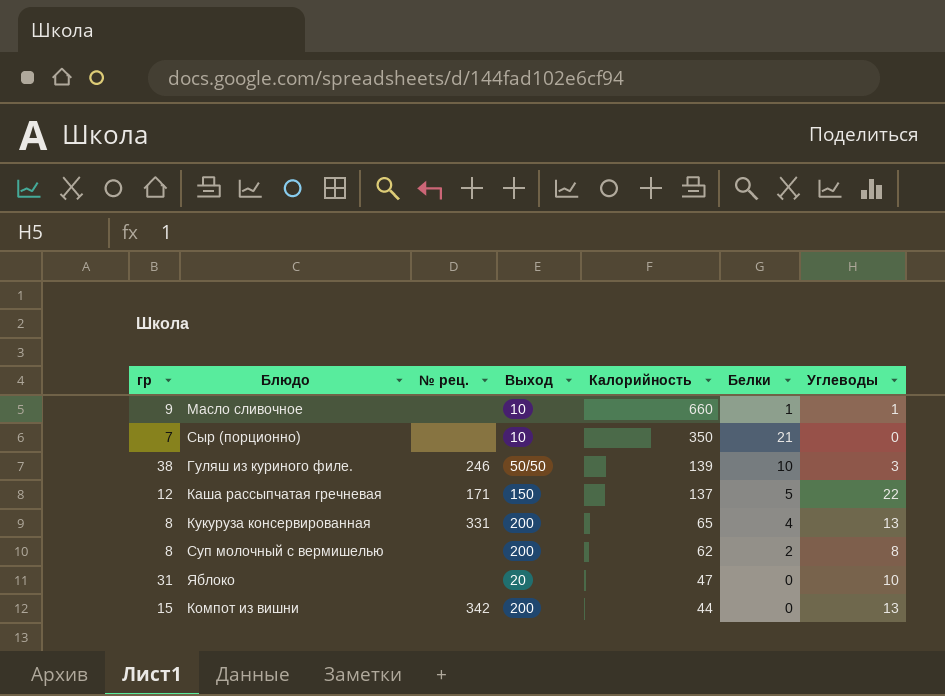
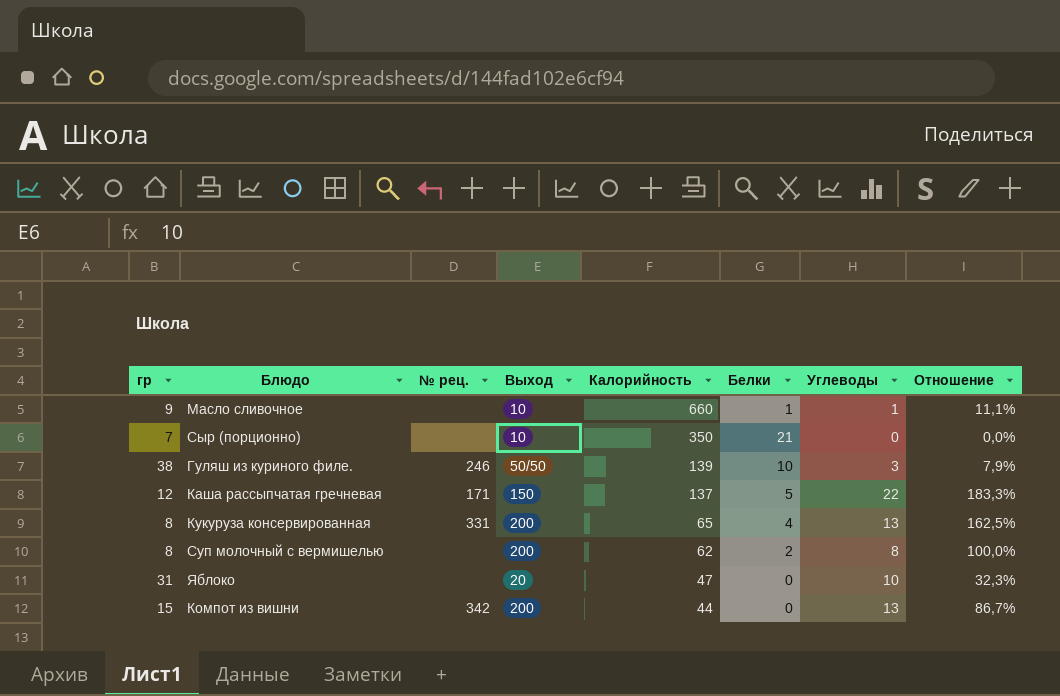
column Отношение | formula: none -> [Углеводы] / [гр]

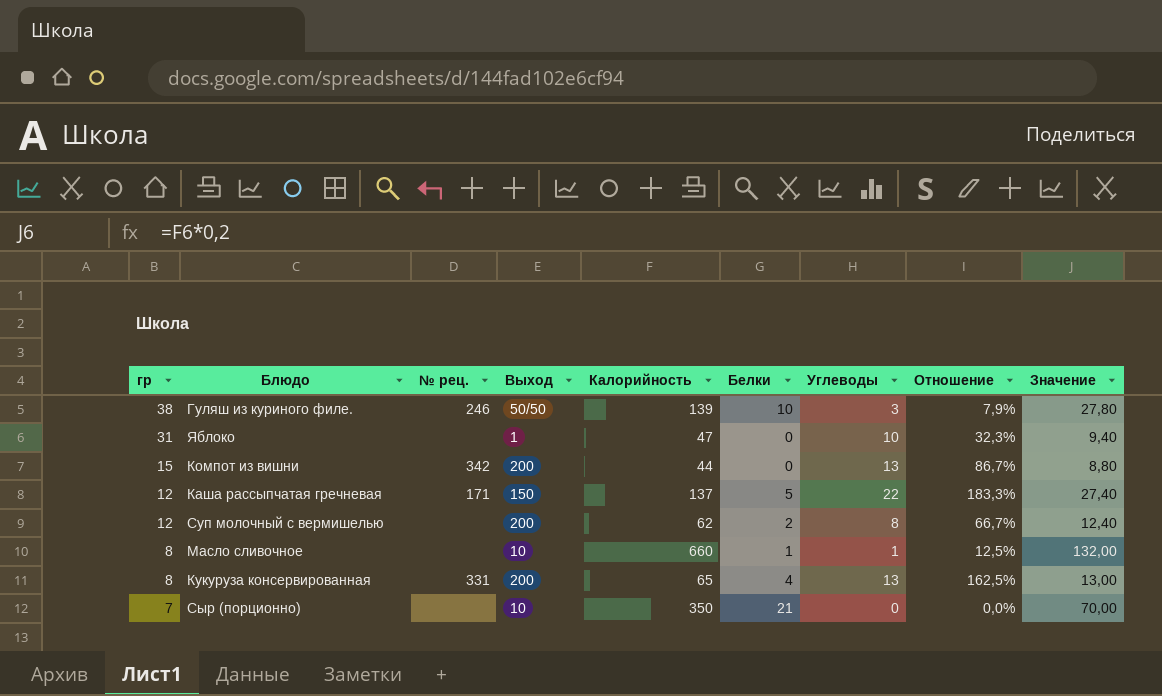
row order: Калорийность descending -> гр descending
column Значение | formula: none -> [Калорийность] * 0,2
Яблоко | Выход: 20 -> 1
Суп молочный с вермишелью | гр: 8 -> 12
Суп молочный с вермишелью | Отношение: 100,0% -> 66,7%
Масло сливочное | гр: 9 -> 8
Масло сливочное | Отношение: 11,1% -> 12,5%

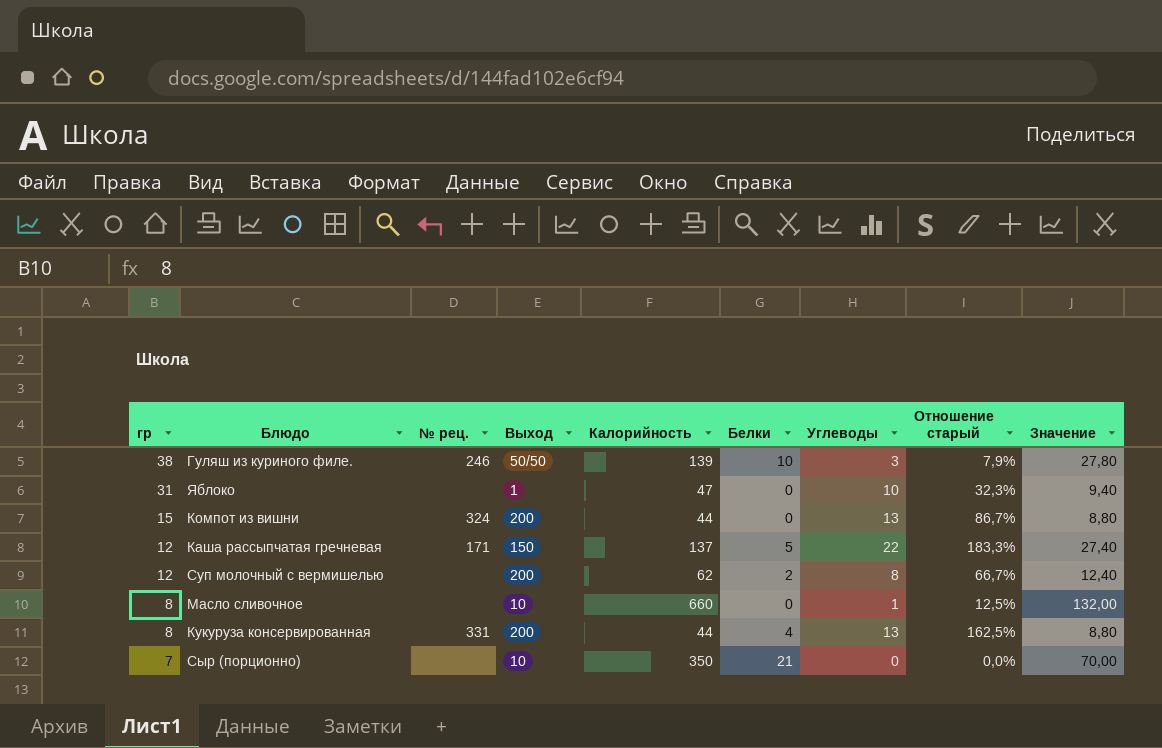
column name: Отношение -> Отношение старый
Компот из вишни | № рец.: 342 -> 324
Масло сливочное | Белки: 1 -> 0
Кукуруза консервированная | Калорийность: 65 -> 44
Кукуруза консервированная | Значение: 13,00 -> 8,80

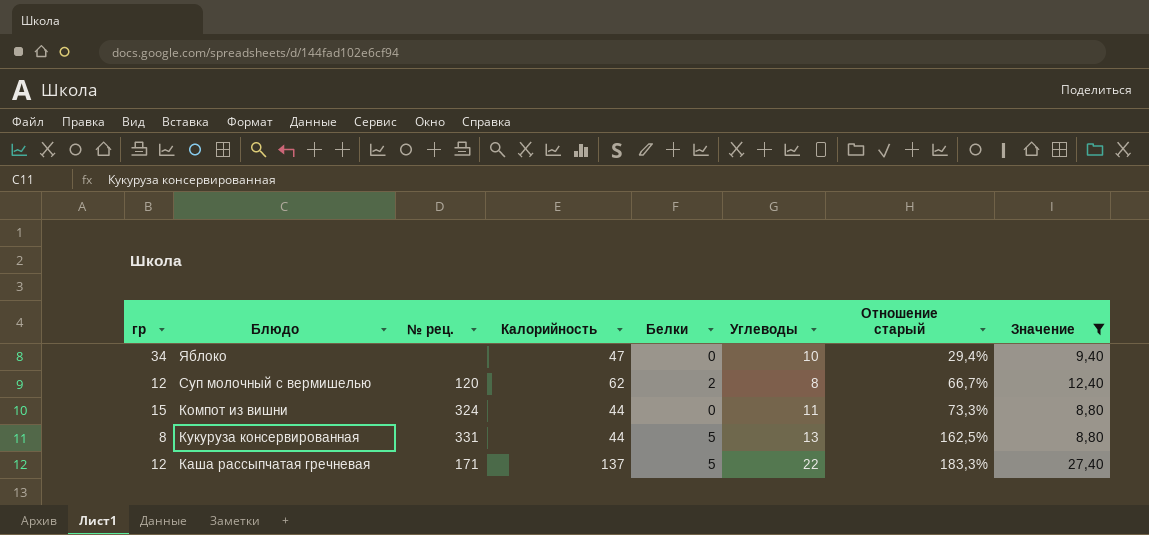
filter: none -> Значение <= 27,40
row order: гр descending -> Отношение старый ascending
column Выход | position: 4 -> none
Яблоко | гр: 31 -> 34
Яблоко | Отношение старый: 32,3% -> 29,4%
Суп молочный с вермишелью | № рец.: none -> 120
Компот из вишни | Углеводы: 13 -> 11
Компот из вишни | Отношение старый: 86,7% -> 73,3%
Кукуруза консервированная | Белки: 4 -> 5

